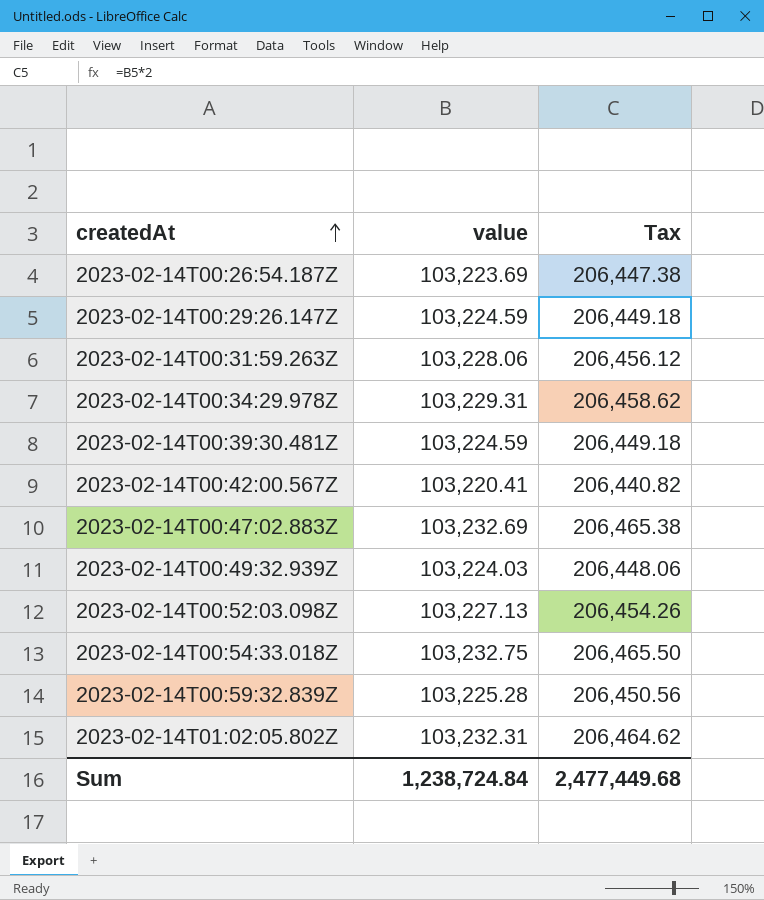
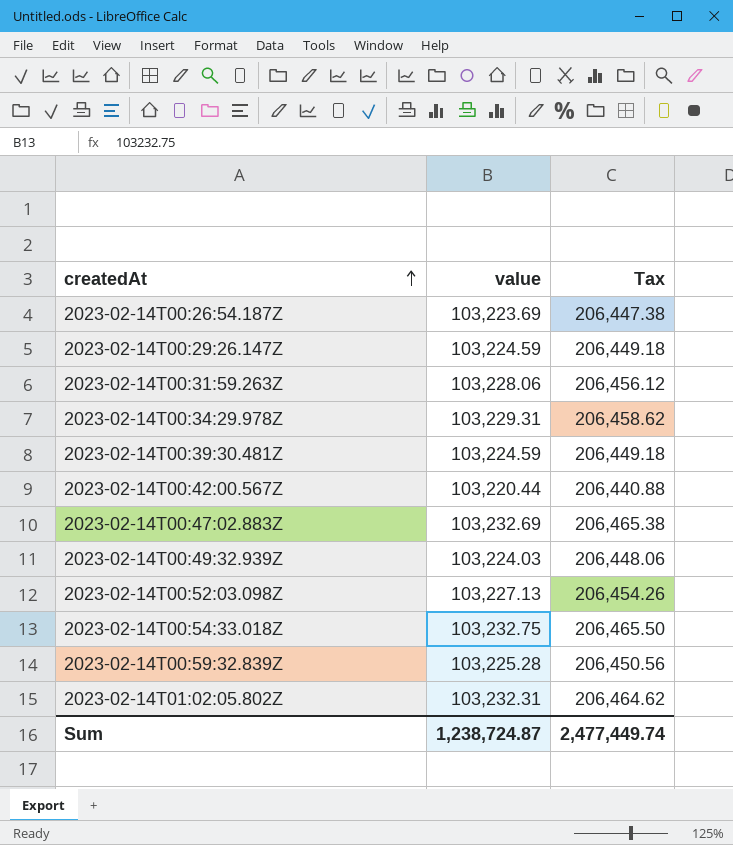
2023-02-14T00:42:00.567Z | value: 103,220.41 -> 103,220.44
2023-02-14T00:42:00.567Z | Tax: 206,440.82 -> 206,440.88
Sum | value: 1,238,724.84 -> 1,238,724.87
Sum | Tax: 2,477,449.68 -> 2,477,449.74

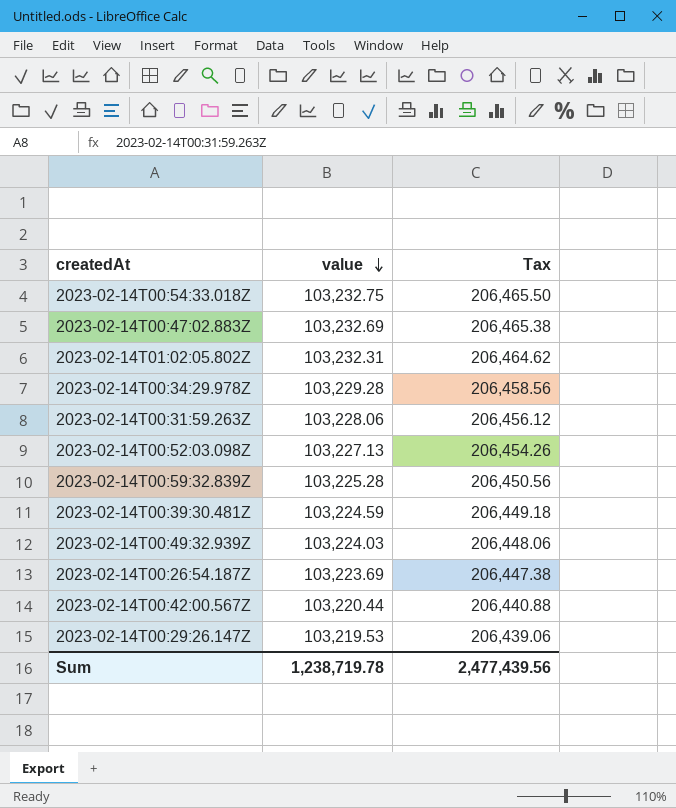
row order: createdAt ascending -> value descending
2023-02-14T00:34:29.978Z | value: 103,229.31 -> 103,229.28
2023-02-14T00:34:29.978Z | Tax: 206,458.62 -> 206,458.56
2023-02-14T00:29:26.147Z | value: 103,224.59 -> 103,219.53
2023-02-14T00:29:26.147Z | Tax: 206,449.18 -> 206,439.06
Sum | value: 1,238,724.87 -> 1,238,719.78
Sum | Tax: 2,477,449.74 -> 2,477,439.56

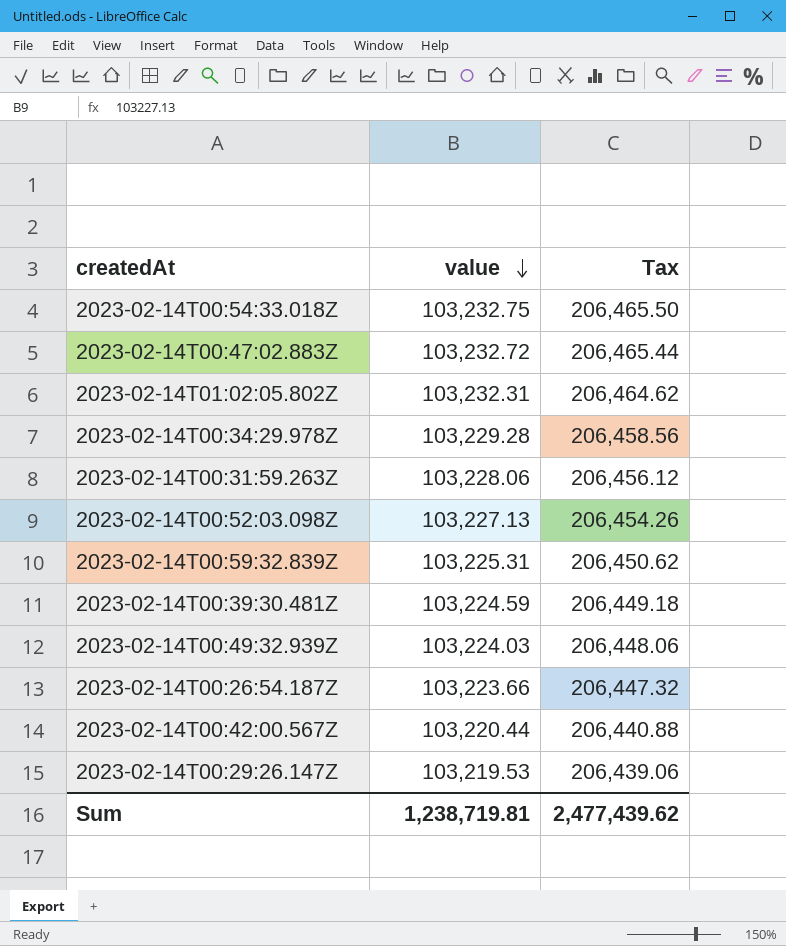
2023-02-14T00:47:02.883Z | value: 103,232.69 -> 103,232.72
2023-02-14T00:47:02.883Z | Tax: 206,465.38 -> 206,465.44
2023-02-14T00:59:32.839Z | value: 103,225.28 -> 103,225.31
2023-02-14T00:59:32.839Z | Tax: 206,450.56 -> 206,450.62
2023-02-14T00:26:54.187Z | value: 103,223.69 -> 103,223.66
2023-02-14T00:26:54.187Z | Tax: 206,447.38 -> 206,447.32
Sum | value: 1,238,719.78 -> 1,238,719.81
Sum | Tax: 2,477,439.56 -> 2,477,439.62

